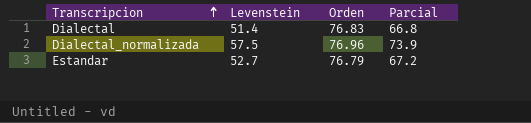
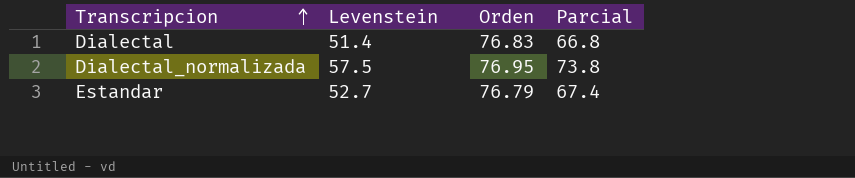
Dialectal_normalizada | Orden: 76.96 -> 76.95
Dialectal_normalizada | Parcial: 73.9 -> 73.8
Estandar | Parcial: 67.2 -> 67.4

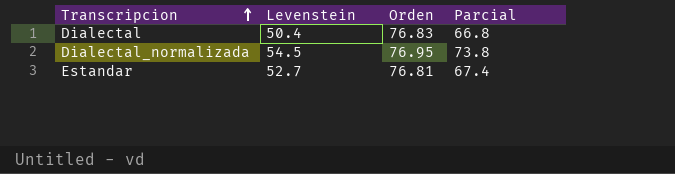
Dialectal | Levenstein: 51.4 -> 50.4
Dialectal_normalizada | Levenstein: 57.5 -> 54.5
Estandar | Orden: 76.79 -> 76.81

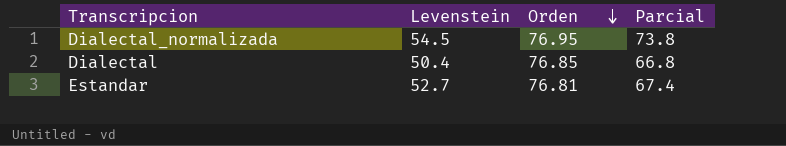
row order: Transcripcion ascending -> Orden descending
Dialectal | Orden: 76.83 -> 76.85

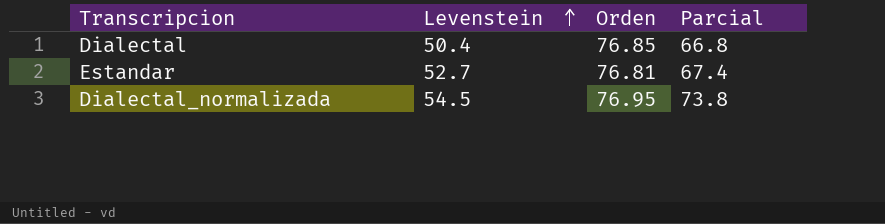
row order: Orden descending -> Levenstein ascending

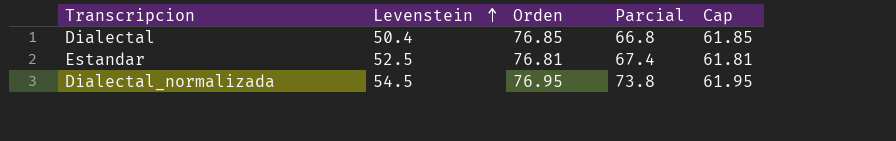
column Cap | formula: none -> [Orden] - 15
Estandar | Levenstein: 52.7 -> 52.5

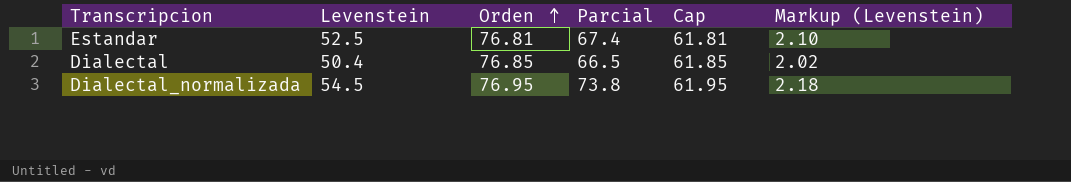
row order: Levenstein ascending -> Orden ascending
column Markup (Levenstein) | formula: none -> [Levenstein] * 0.04
Dialectal | Parcial: 66.8 -> 66.5

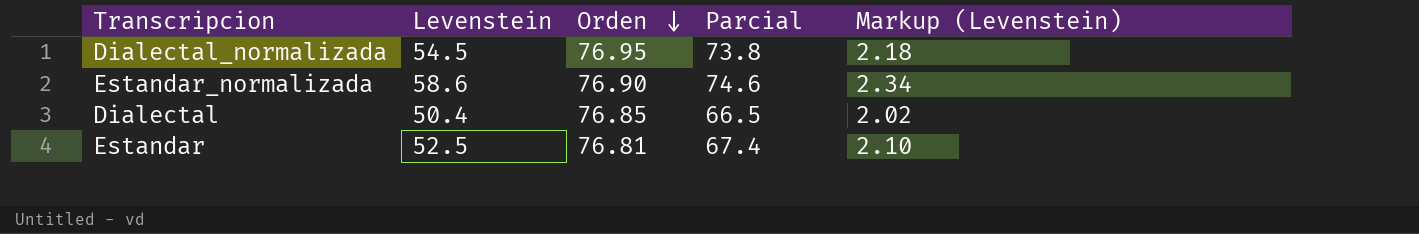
row order: Orden ascending -> Orden descending
column Cap | formula: [Orden] - 15 -> none
row Estandar_normalizada: none -> 58.6 | 76.90 | 74.6 | 2.34

